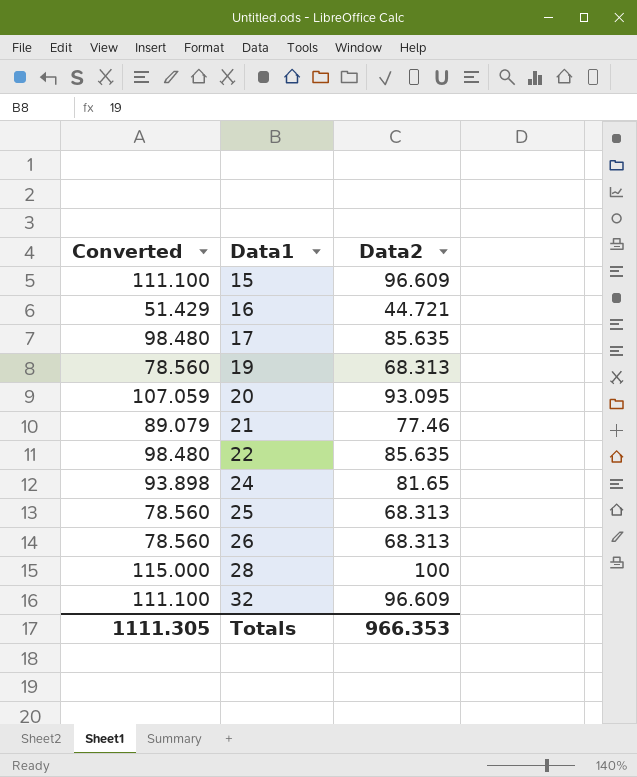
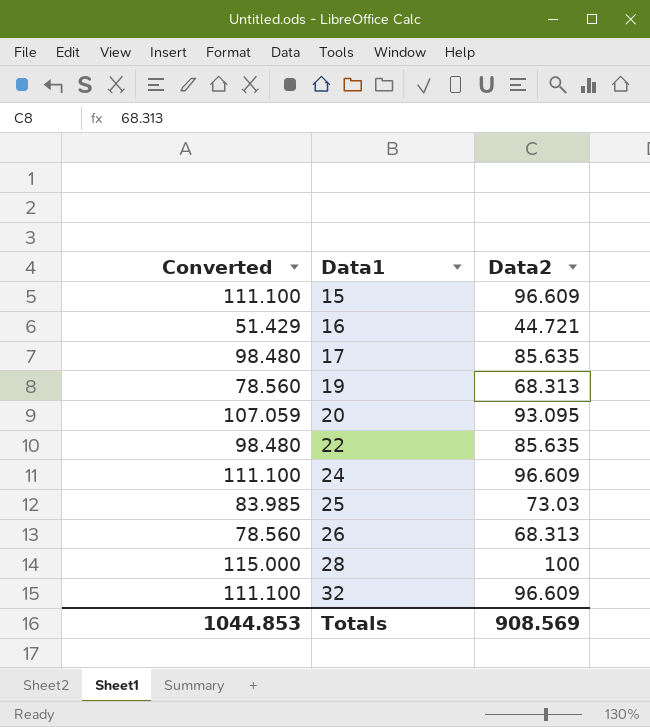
row 21: 89.079 | 77.46 -> none
24 | Converted: 93.898 -> 111.100
24 | Data2: 81.65 -> 96.609
25 | Converted: 78.560 -> 83.985
25 | Data2: 68.313 -> 73.03
Totals | Converted: 1111.305 -> 1044.853
Totals | Data2: 966.353 -> 908.569

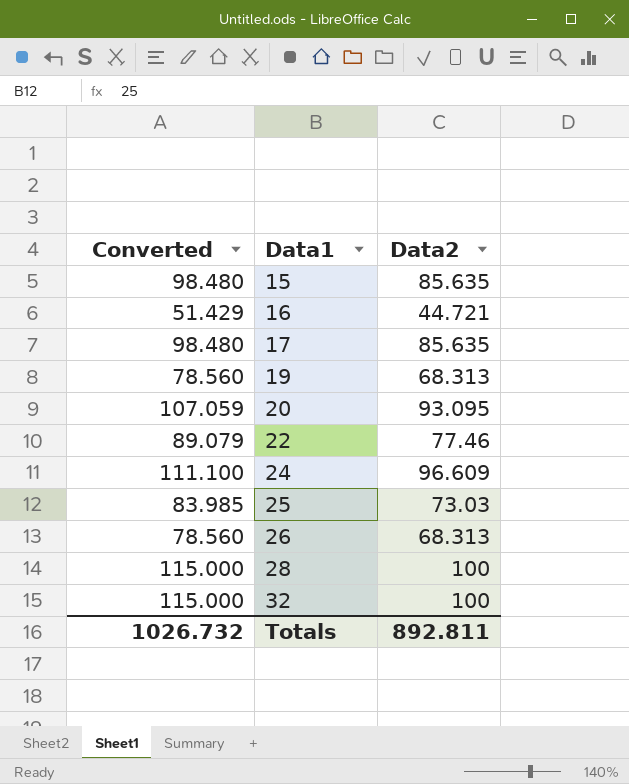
15 | Converted: 111.100 -> 98.480
15 | Data2: 96.609 -> 85.635
22 | Converted: 98.480 -> 89.079
22 | Data2: 85.635 -> 77.46
32 | Converted: 111.100 -> 115.000
32 | Data2: 96.609 -> 100
Totals | Converted: 1044.853 -> 1026.732
Totals | Data2: 908.569 -> 892.811

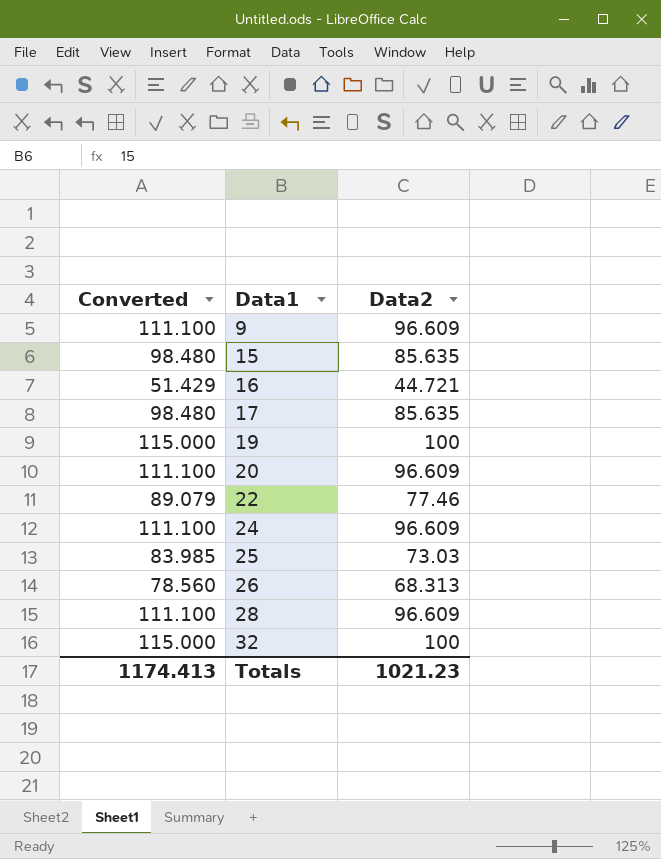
row 9: none -> 111.100 | 96.609
19 | Converted: 78.560 -> 115.000
19 | Data2: 68.313 -> 100
20 | Converted: 107.059 -> 111.100
20 | Data2: 93.095 -> 96.609
28 | Converted: 115.000 -> 111.100
28 | Data2: 100 -> 96.609
Totals | Converted: 1026.732 -> 1174.413
Totals | Data2: 892.811 -> 1021.23

